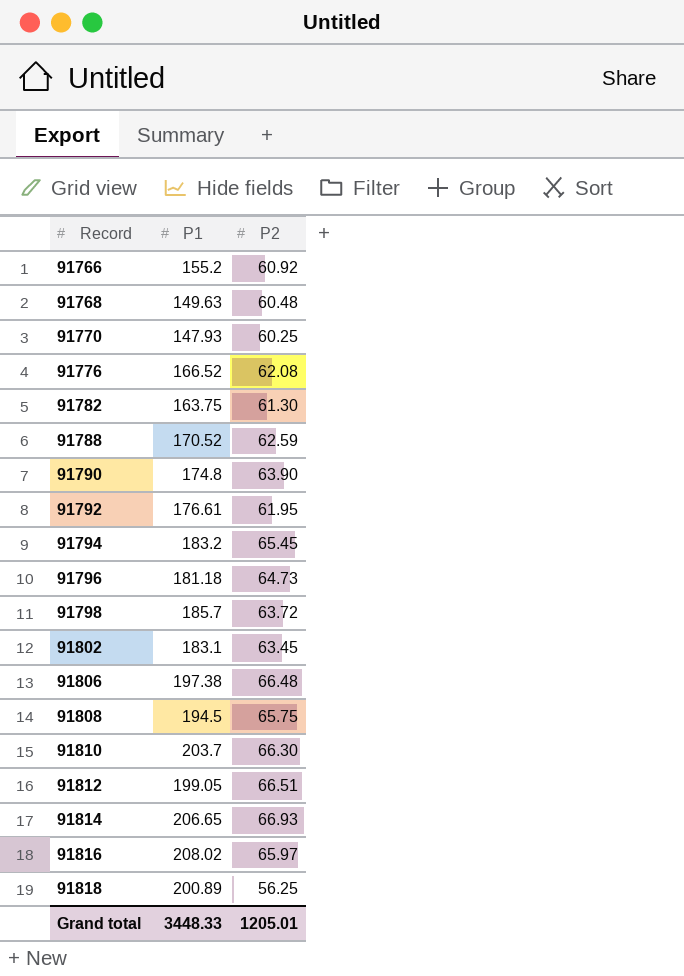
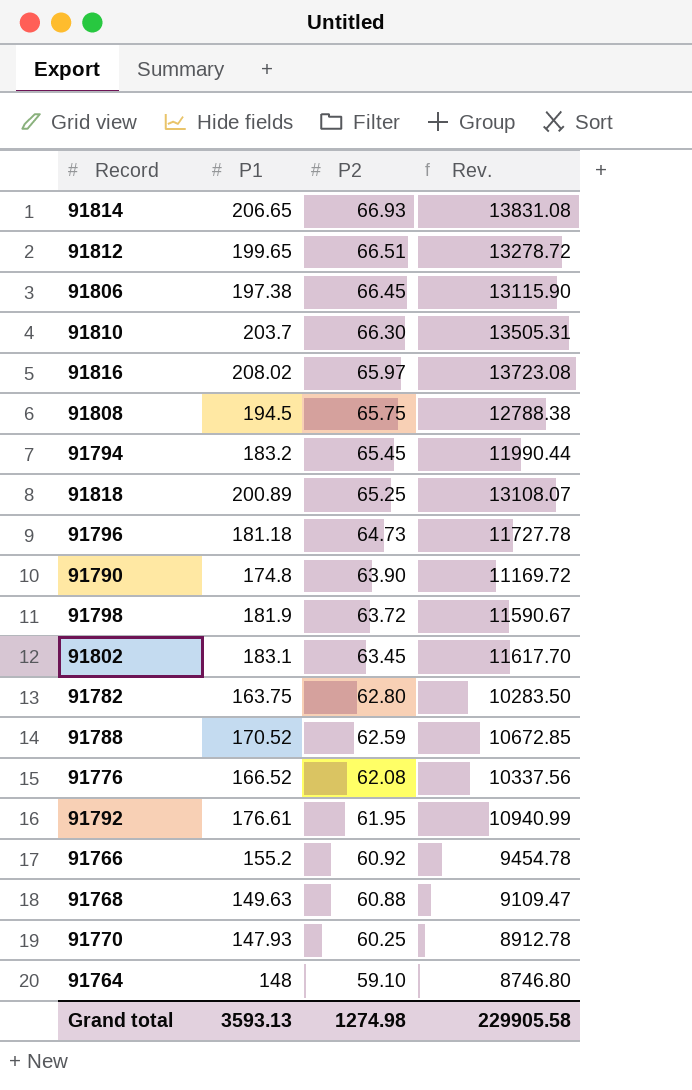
row order: Record ascending -> P2 descending
column Rev. | formula: none -> [P1] * [P2]
91812 | P1: 199.05 -> 199.65
91806 | P2: 66.48 -> 66.45
91818 | P2: 56.25 -> 65.25
91798 | P1: 185.7 -> 181.9
91782 | P2: 61.30 -> 62.80
91768 | P2: 60.48 -> 60.88
row 91764: none -> 148 | 59.10 | 8746.80
Grand total | P1: 3448.33 -> 3593.13
Grand total | P2: 1205.01 -> 1274.98

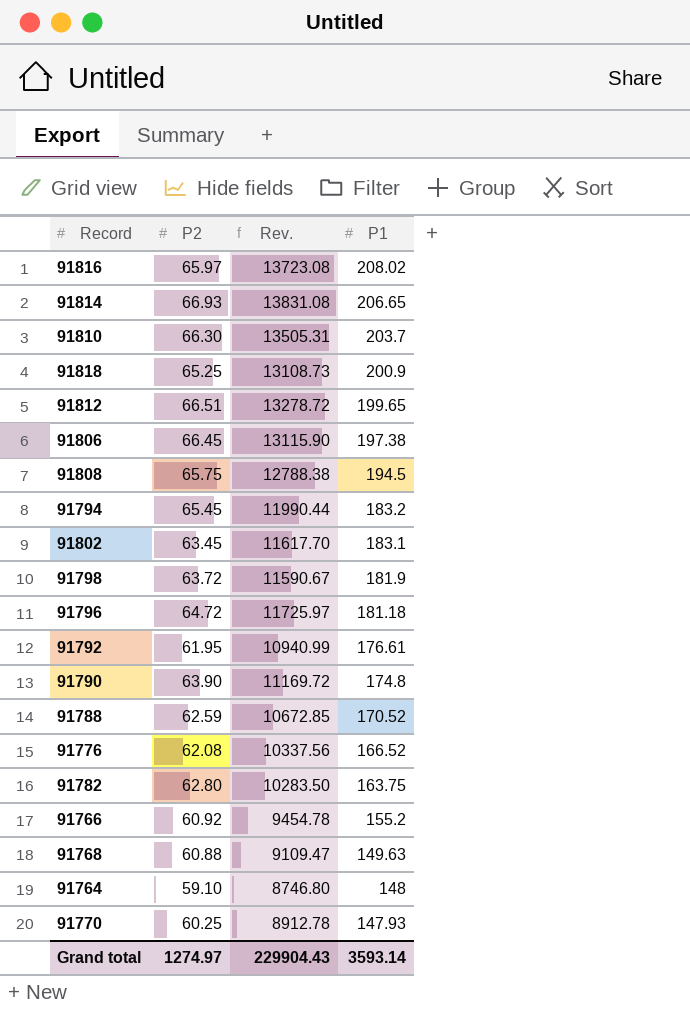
row order: P2 descending -> P1 descending
column P1 | position: 2 -> 4
91818 | Rev.: 13108.07 -> 13108.73
91818 | P1: 200.89 -> 200.9
91796 | P2: 64.73 -> 64.72
91796 | Rev.: 11727.78 -> 11725.97
Grand total | P2: 1274.98 -> 1274.97
Grand total | Rev.: 229905.58 -> 229904.43
Grand total | P1: 3593.13 -> 3593.14

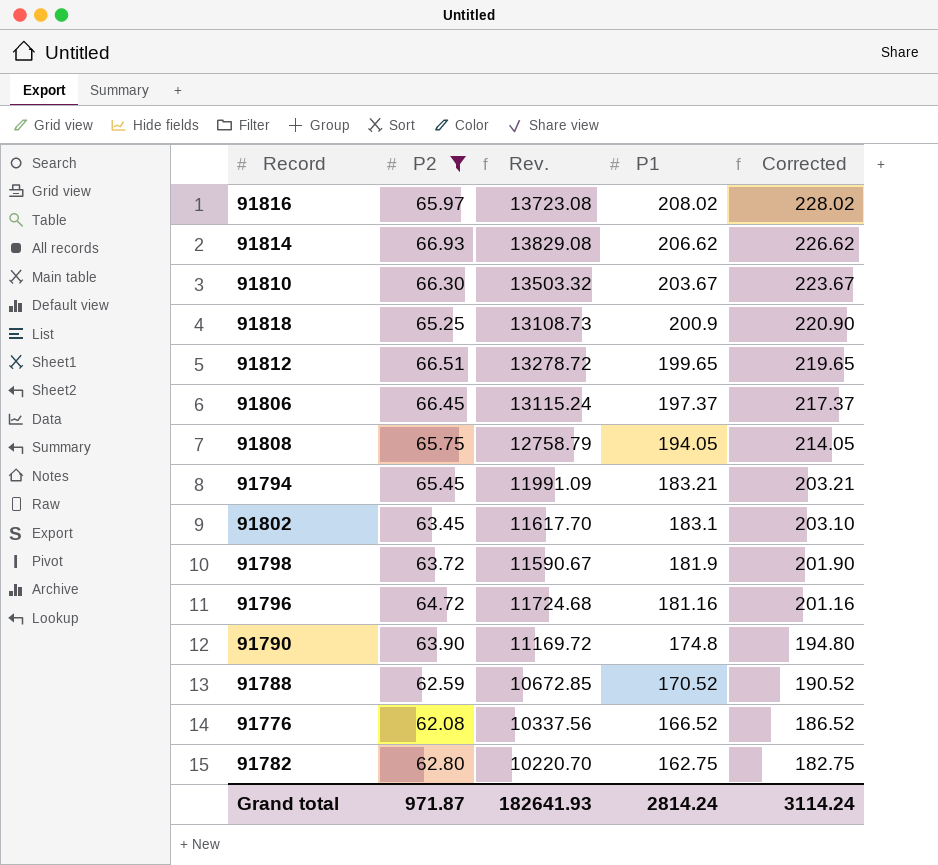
filter: none -> P2 >= 62.08
column Corrected | formula: none -> [P1] + 20
91814 | Rev.: 13831.08 -> 13829.08
91814 | P1: 206.65 -> 206.62
91810 | Rev.: 13505.31 -> 13503.32
91810 | P1: 203.7 -> 203.67
91806 | Rev.: 13115.90 -> 13115.24
91806 | P1: 197.38 -> 197.37
91808 | Rev.: 12788.38 -> 12758.79
91808 | P1: 194.5 -> 194.05
91794 | Rev.: 11990.44 -> 11991.09
91794 | P1: 183.2 -> 183.21
91796 | Rev.: 11725.97 -> 11724.68
91796 | P1: 181.18 -> 181.16
91782 | Rev.: 10283.50 -> 10220.70
91782 | P1: 163.75 -> 162.75
Grand total | P2: 1274.97 -> 971.87
Grand total | Rev.: 229904.43 -> 182641.93
Grand total | P1: 3593.14 -> 2814.24

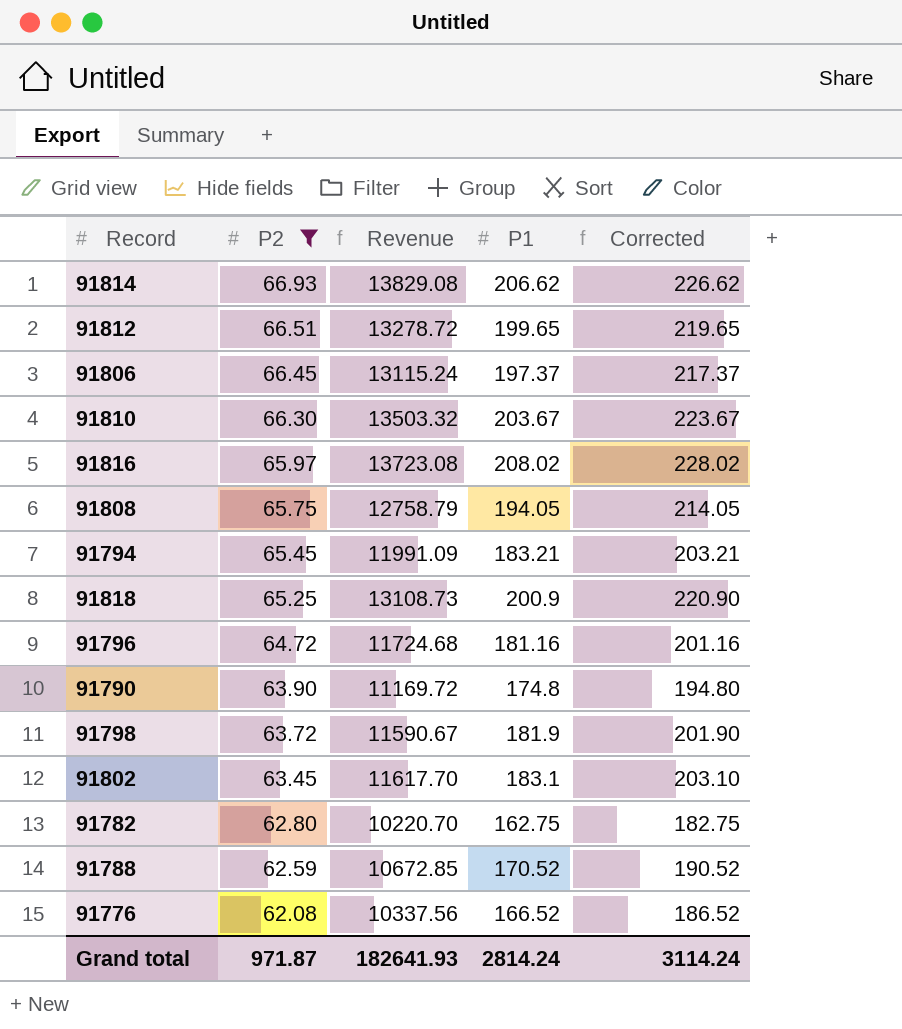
row order: P1 descending -> P2 descending
column name: Rev. -> Revenue

